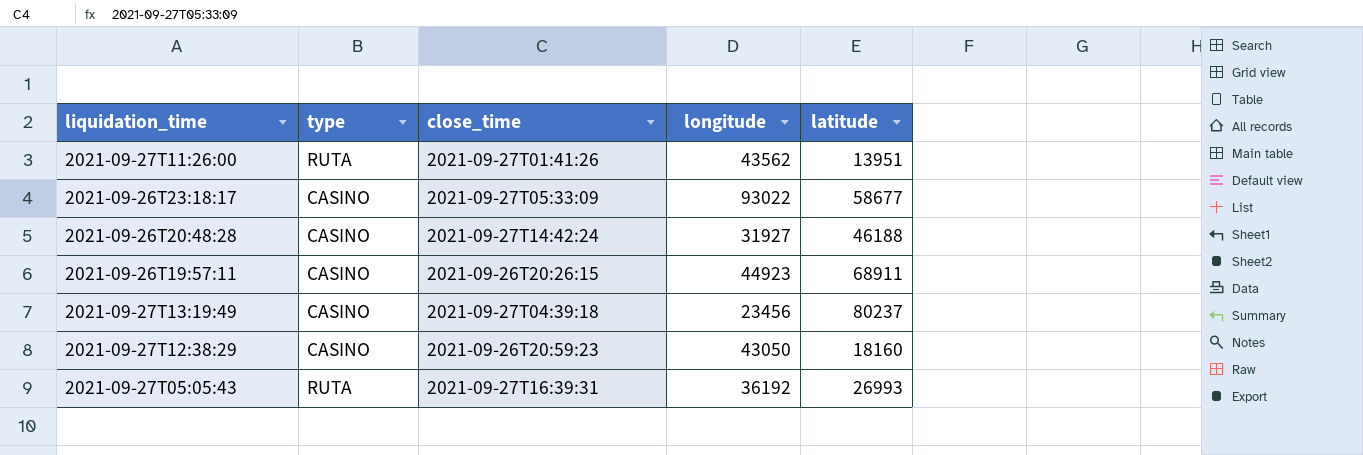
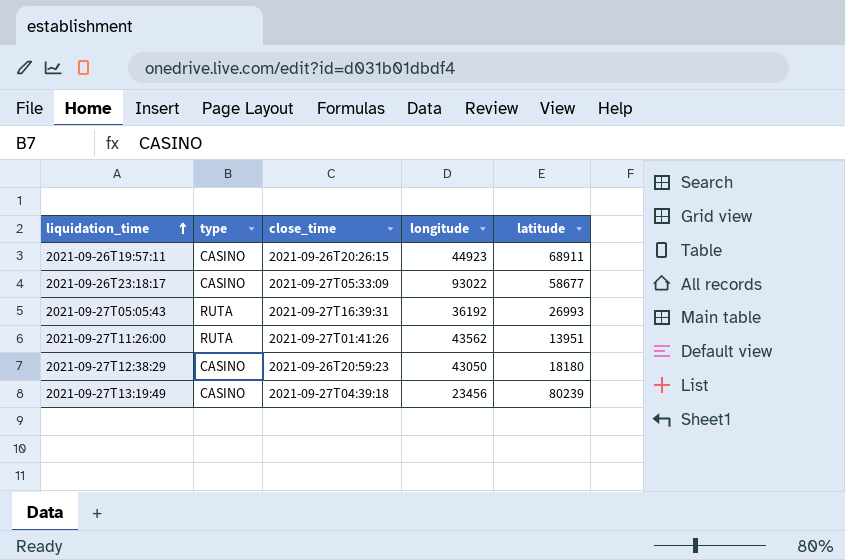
row order: none -> liquidation_time ascending
row 2021-09-26T20:48:28: CASINO | 2021-09-27T14:42:24 | 31927 | 46188 -> none
2021-09-27T12:38:29 | latitude: 18160 -> 18180
2021-09-27T13:19:49 | latitude: 80237 -> 80239

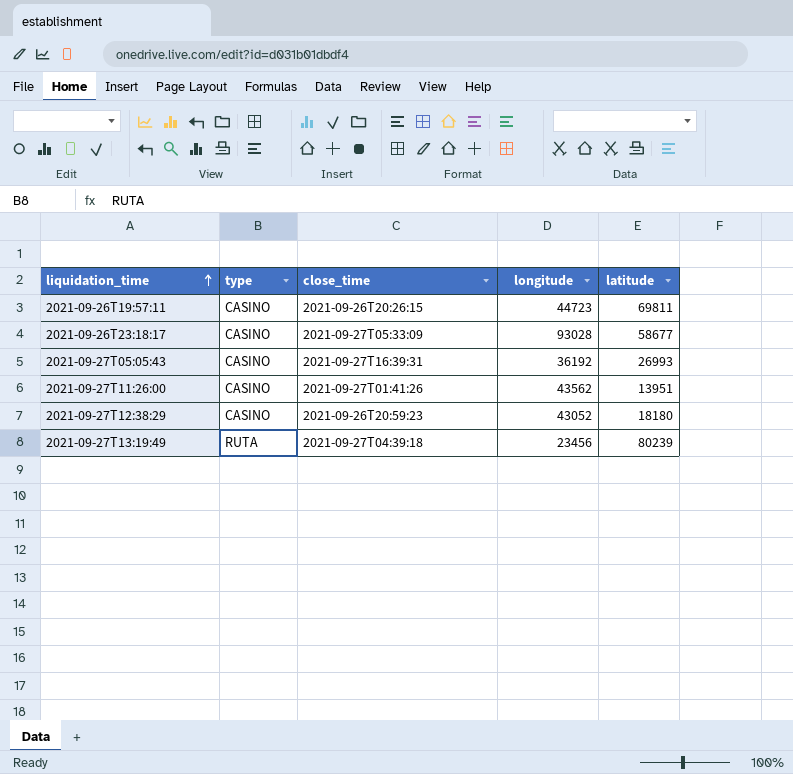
2021-09-26T19:57:11 | longitude: 44923 -> 44723
2021-09-26T19:57:11 | latitude: 68911 -> 69811
2021-09-26T23:18:17 | longitude: 93022 -> 93028
2021-09-27T05:05:43 | type: RUTA -> CASINO
2021-09-27T11:26:00 | type: RUTA -> CASINO
2021-09-27T12:38:29 | longitude: 43050 -> 43052
2021-09-27T13:19:49 | type: CASINO -> RUTA

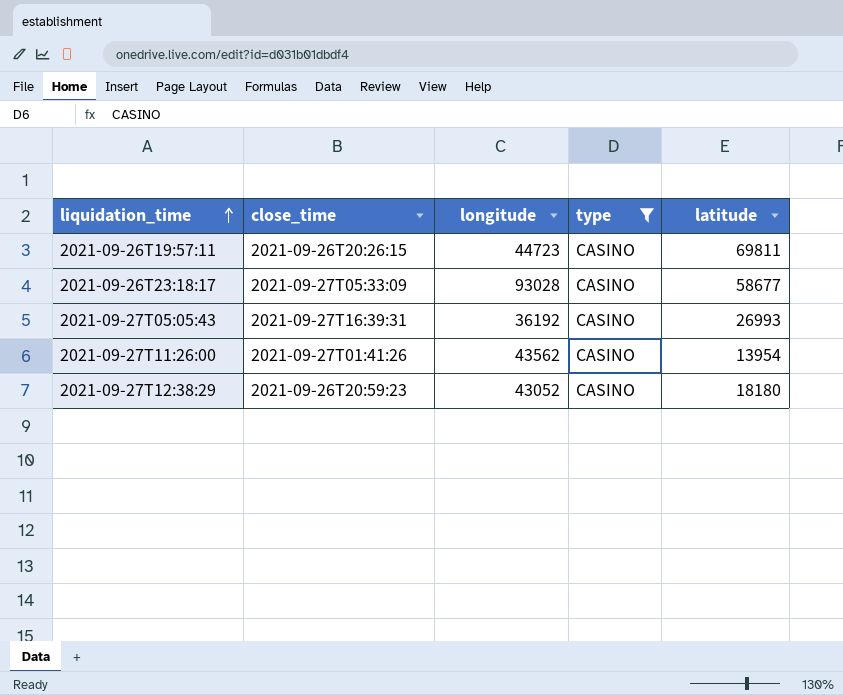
filter: none -> type = CASINO
column type | position: 2 -> 4
2021-09-27T11:26:00 | latitude: 13951 -> 13954

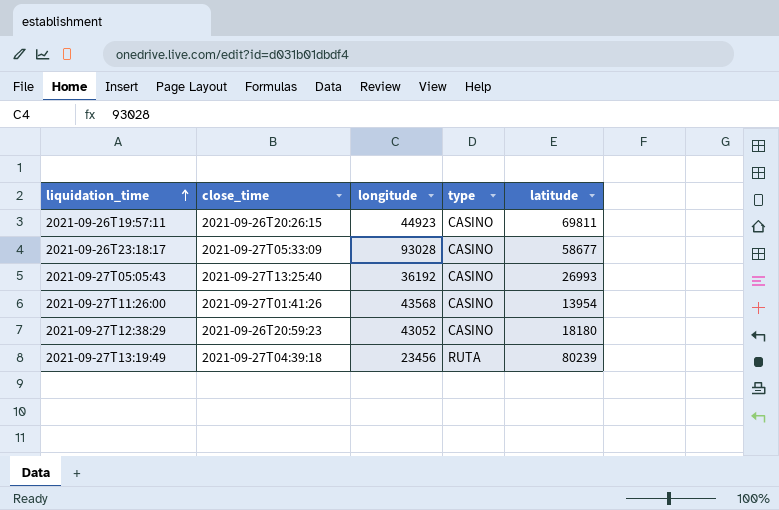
filter: type = CASINO -> none
2021-09-26T19:57:11 | longitude: 44723 -> 44923
2021-09-27T05:05:43 | close_time: 2021-09-27T16:39:31 -> 2021-09-27T13:25:40
2021-09-27T11:26:00 | longitude: 43562 -> 43568

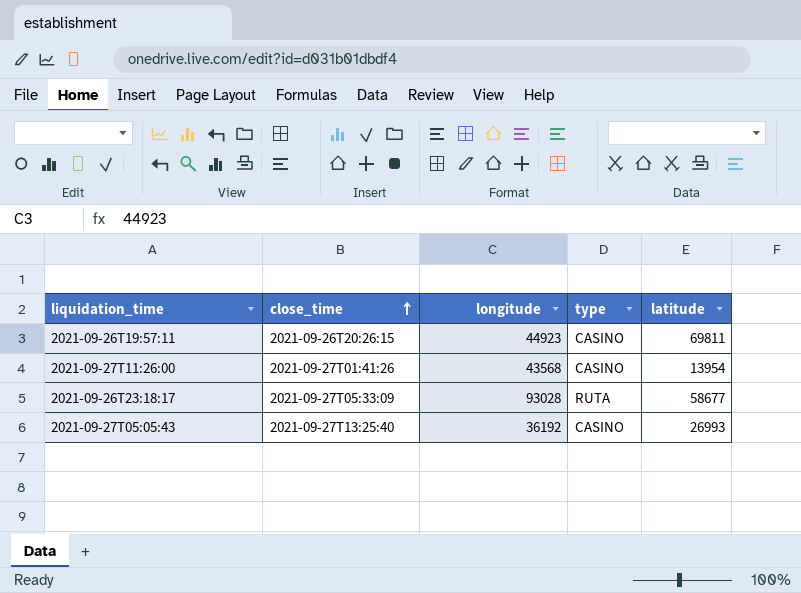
row order: liquidation_time ascending -> close_time ascending
row 2021-09-27T12:38:29: 2021-09-26T20:59:23 | 43052 | CASINO | 18180 -> none
row 2021-09-27T13:19:49: 2021-09-27T04:39:18 | 23456 | RUTA | 80239 -> none
2021-09-26T23:18:17 | type: CASINO -> RUTA

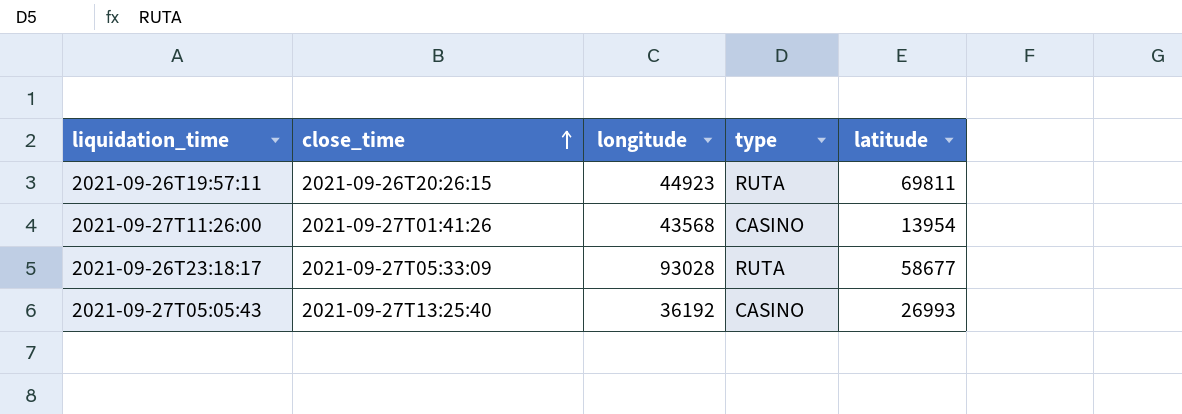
2021-09-26T19:57:11 | type: CASINO -> RUTA

